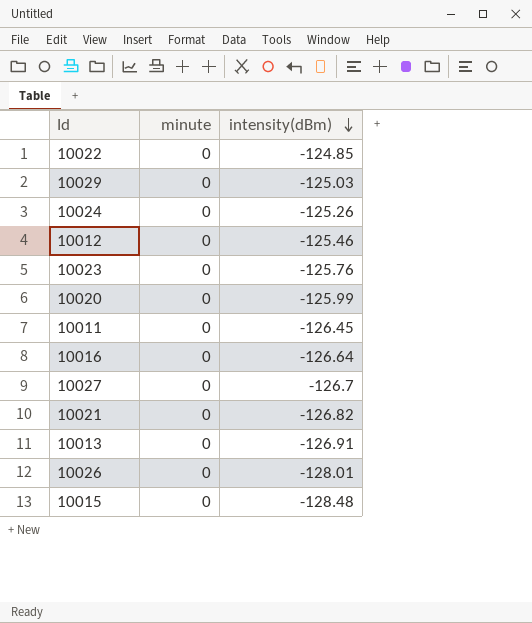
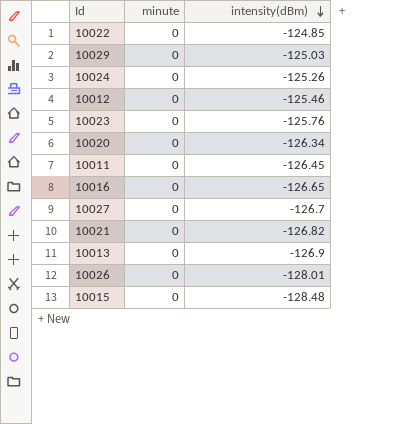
10020 | intensity(dBm): -125.99 -> -126.34
10016 | intensity(dBm): -126.64 -> -126.65
10013 | intensity(dBm): -126.91 -> -126.9

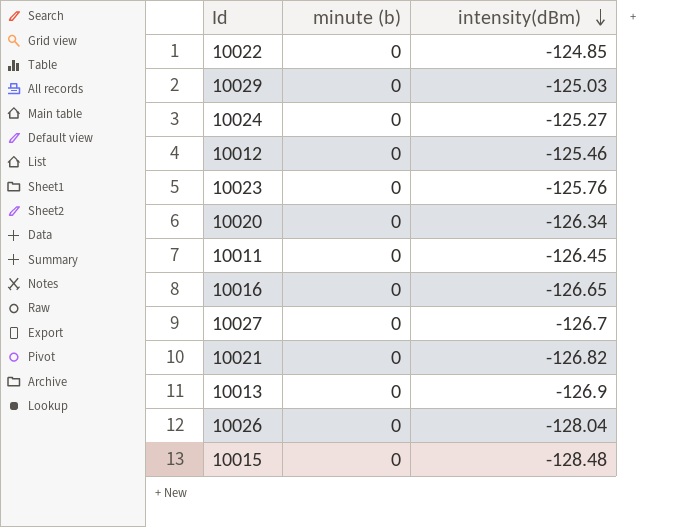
column name: minute -> minute (b)
10024 | intensity(dBm): -125.26 -> -125.27
10026 | intensity(dBm): -128.01 -> -128.04

